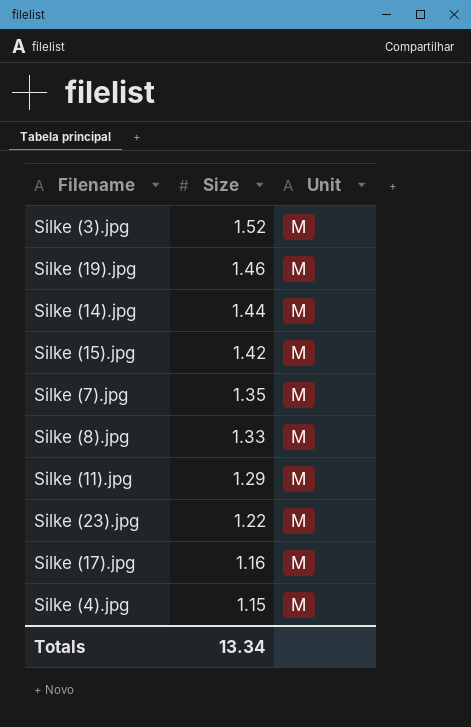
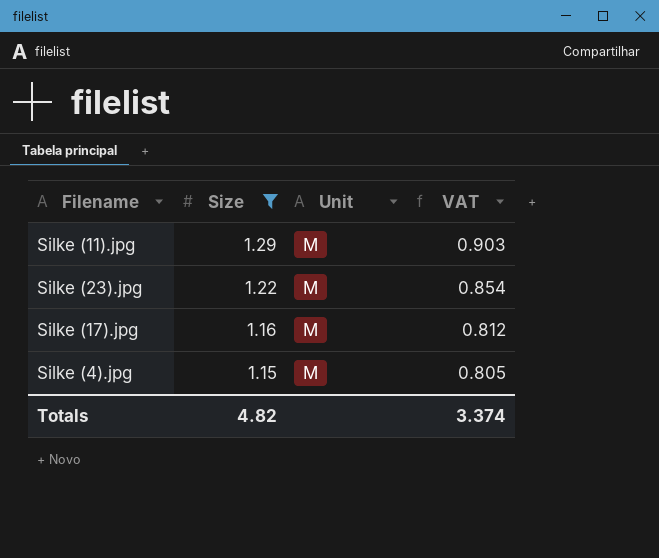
filter: none -> Size <= 1.29
column VAT | formula: none -> [Size] * 0.7
Totals | Size: 13.34 -> 4.82

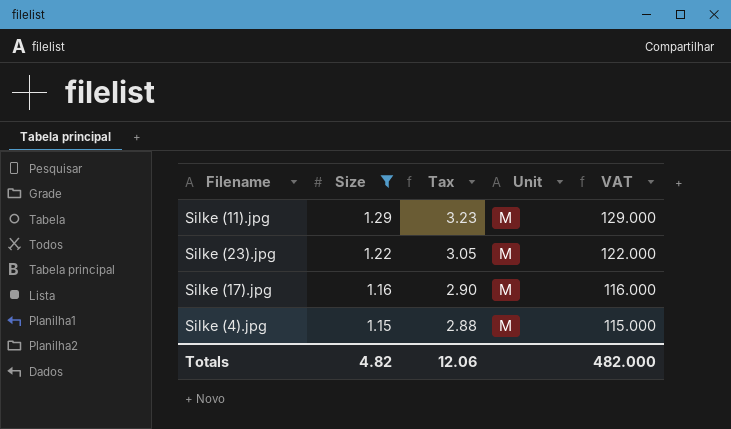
column Tax | formula: none -> [Size] * 2.5
column VAT | formula: [Size] * 0.7 -> [Size] * 100
Totals | VAT: 3.374 -> 482.000

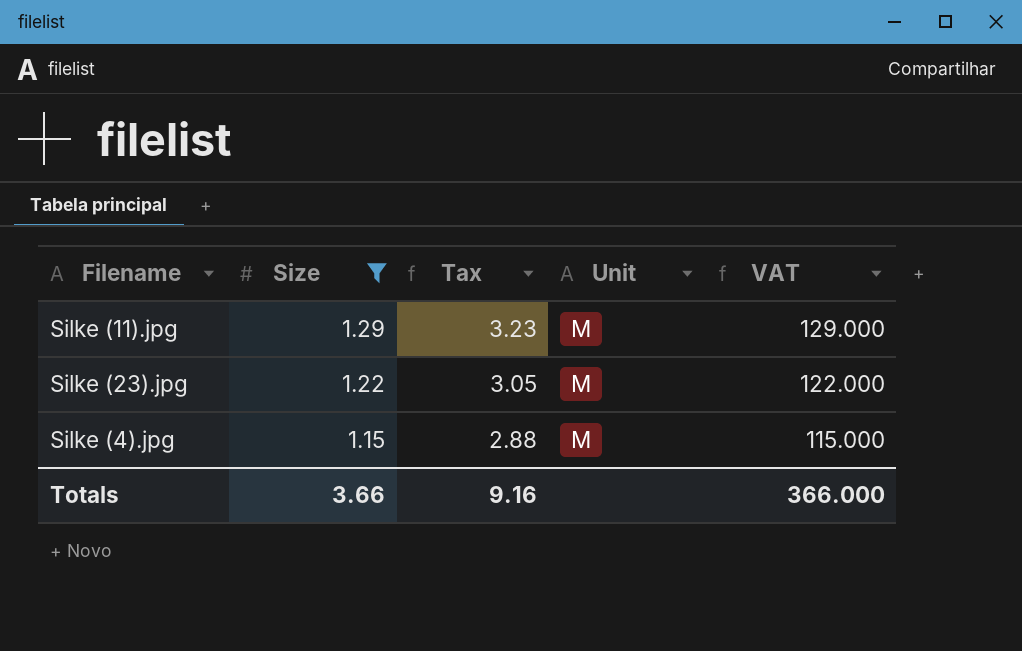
row Silke (17).jpg: 1.16 | 2.90 | M | 116.000 -> none
Totals | Size: 4.82 -> 3.66
Totals | Tax: 12.06 -> 9.16
Totals | VAT: 482.000 -> 366.000

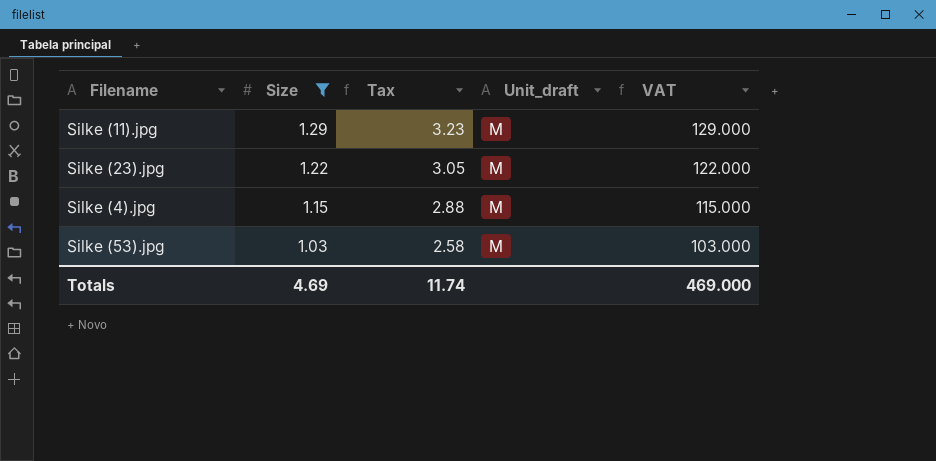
column name: Unit -> Unit_draft
row Silke (53).jpg: none -> 1.03 | 2.58 | M | 103.000
Totals | Size: 3.66 -> 4.69
Totals | Tax: 9.16 -> 11.74
Totals | VAT: 366.000 -> 469.000

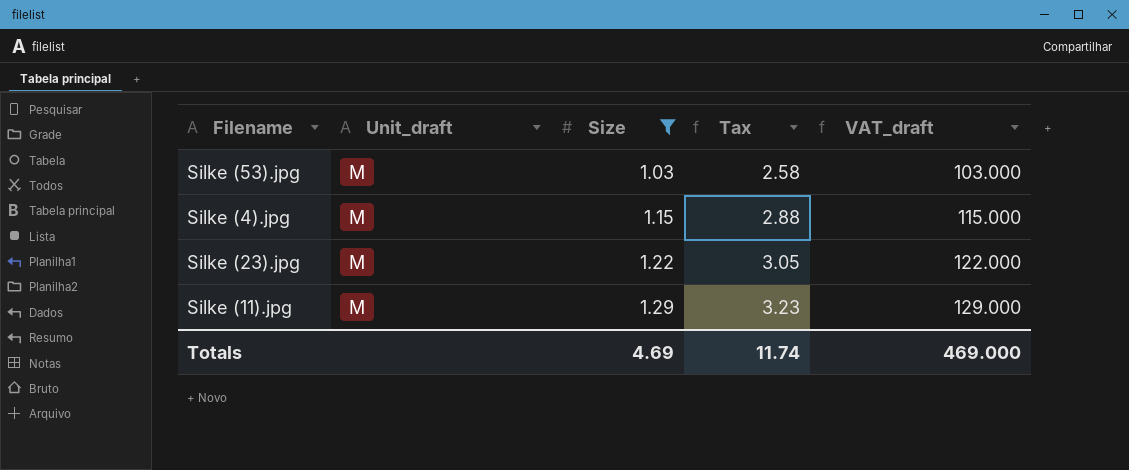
row order: Size descending -> Size ascending
column Unit_draft | position: 4 -> 2
column name: VAT -> VAT_draft

